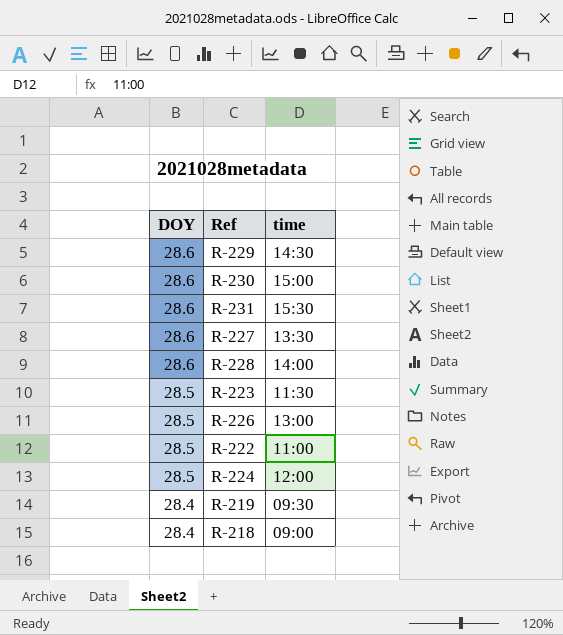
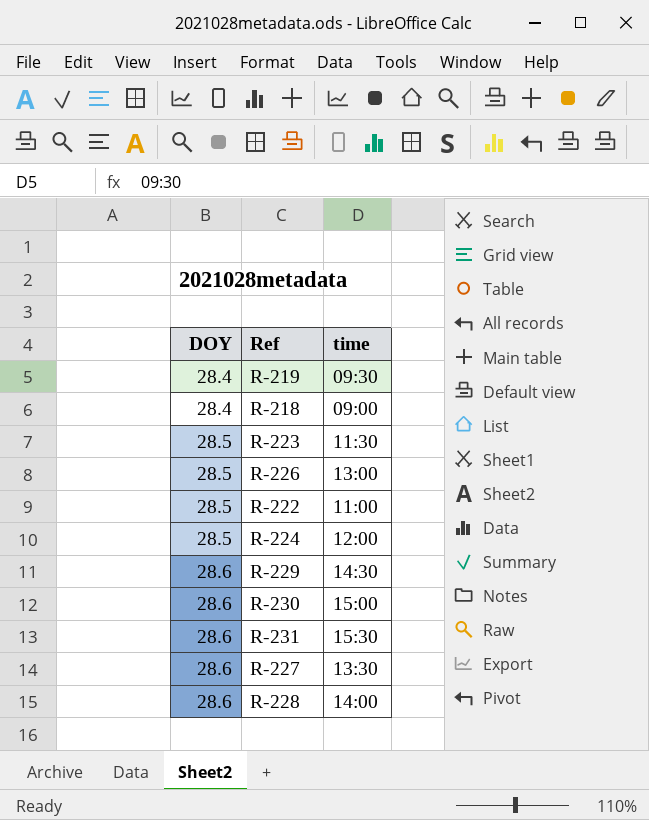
row order: DOY descending -> DOY ascending

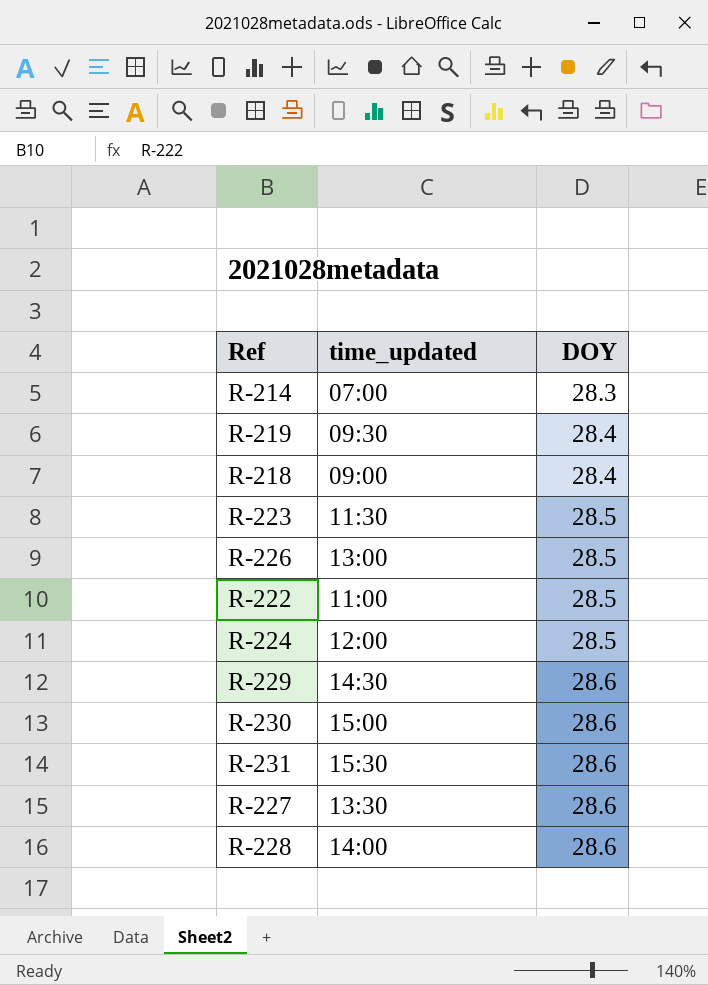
column name: time -> time_updated
column DOY | position: 1 -> 3
row R-214: none -> 07:00 | 28.3

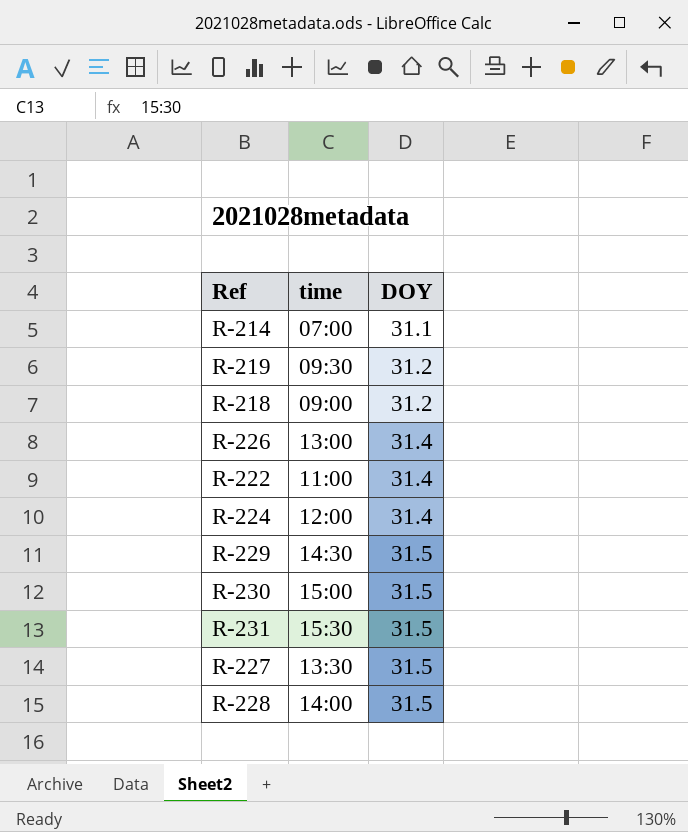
column name: time_updated -> time
row R-223: 11:30 | 28.5 -> none
R-214 | DOY: 28.3 -> 31.1
R-219 | DOY: 28.4 -> 31.2
R-218 | DOY: 28.4 -> 31.2
R-226 | DOY: 28.5 -> 31.4
R-222 | DOY: 28.5 -> 31.4
R-224 | DOY: 28.5 -> 31.4
R-229 | DOY: 28.6 -> 31.5
R-230 | DOY: 28.6 -> 31.5
R-231 | DOY: 28.6 -> 31.5
R-227 | DOY: 28.6 -> 31.5
R-228 | DOY: 28.6 -> 31.5

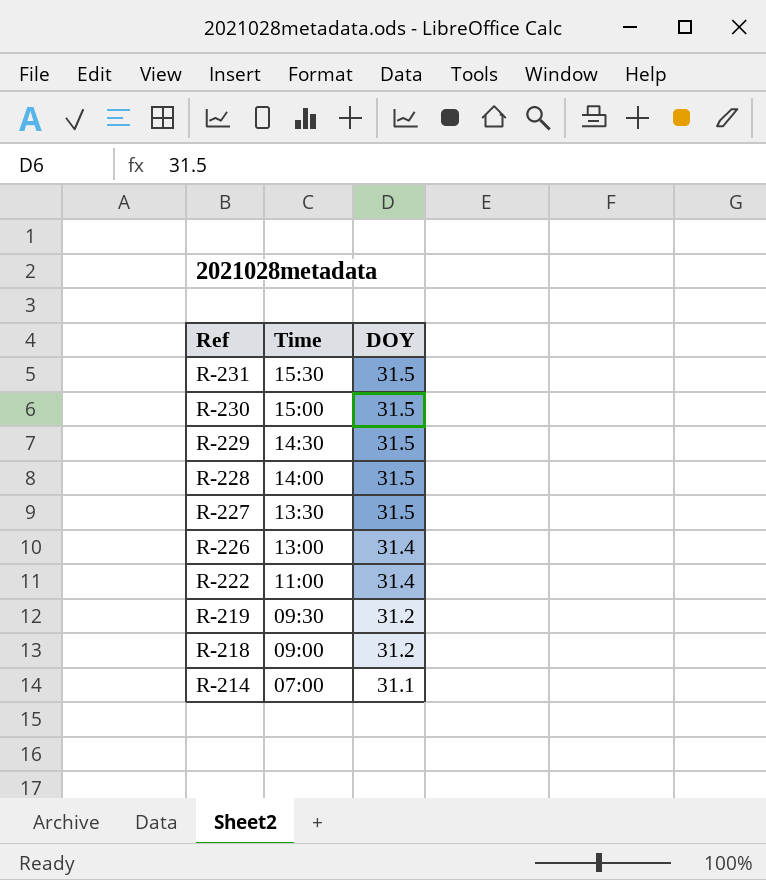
row order: DOY ascending -> Ref descending
column name: time -> Time
row R-224: 12:00 | 31.4 -> none

